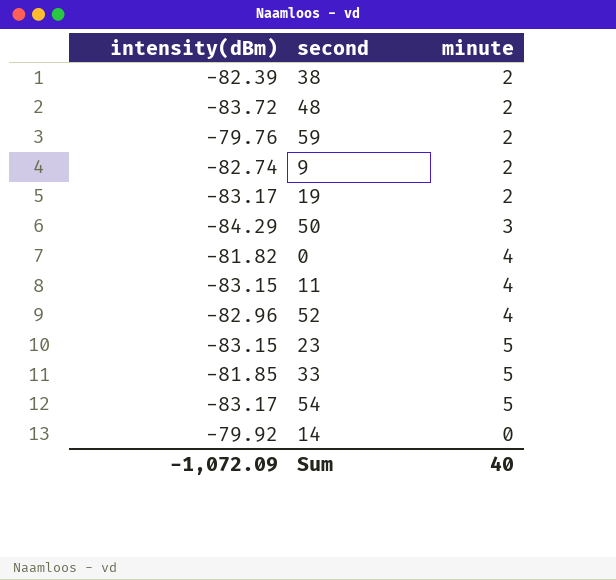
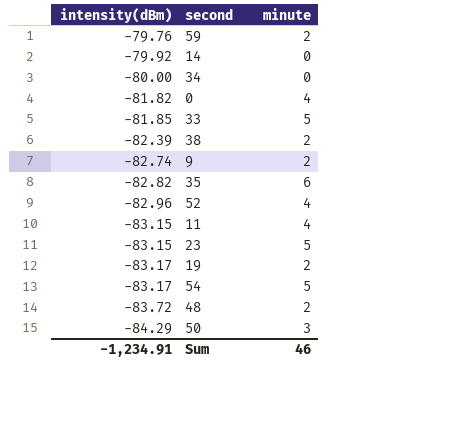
row order: none -> intensity(dBm) descending
row 34: none -> -80.00 | 0
row 35: none -> -82.82 | 6
Sum | intensity(dBm): -1,072.09 -> -1,234.91
Sum | minute: 40 -> 46

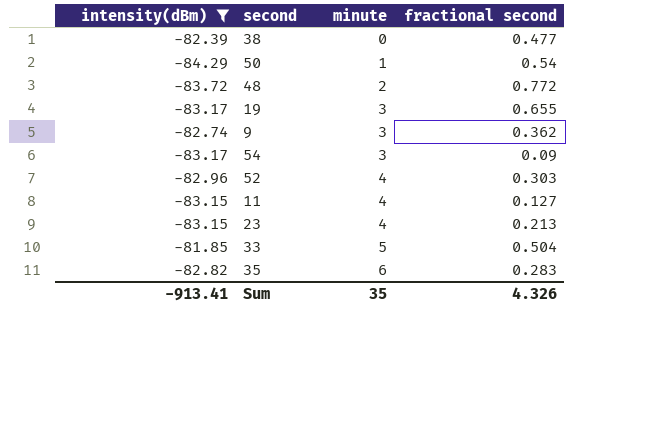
filter: none -> intensity(dBm) <= -81.85
row order: intensity(dBm) descending -> minute ascending
column fractional second | position: none -> 4
38 | minute: 2 -> 0
50 | minute: 3 -> 1
19 | minute: 2 -> 3
9 | minute: 2 -> 3
54 | minute: 5 -> 3
23 | minute: 5 -> 4
Sum | intensity(dBm): -1,234.91 -> -913.41
Sum | minute: 46 -> 35

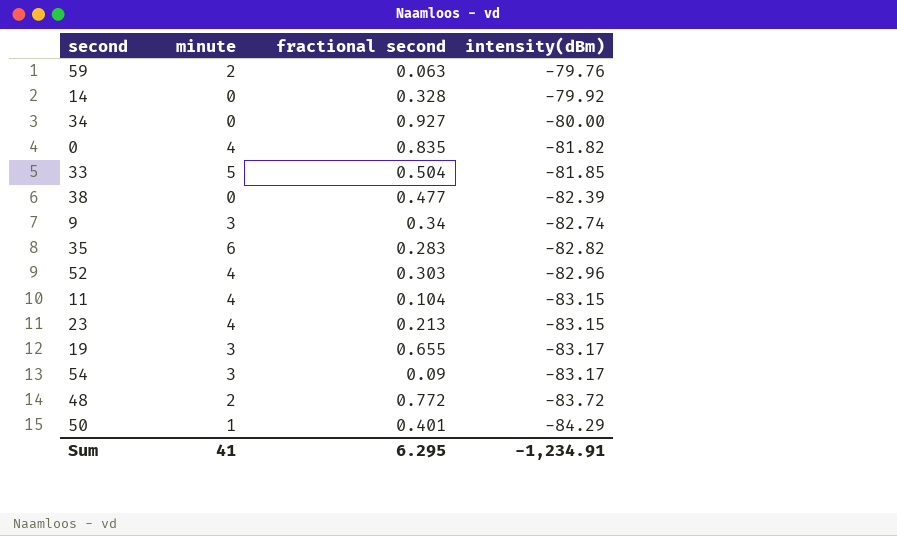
filter: intensity(dBm) <= -81.85 -> none
row order: minute ascending -> intensity(dBm) descending
column intensity(dBm) | position: 1 -> 4
9 | fractional second: 0.362 -> 0.34
11 | fractional second: 0.127 -> 0.104
50 | fractional second: 0.54 -> 0.401
Sum | minute: 35 -> 41
Sum | fractional second: 4.326 -> 6.295
Sum | intensity(dBm): -913.41 -> -1,234.91

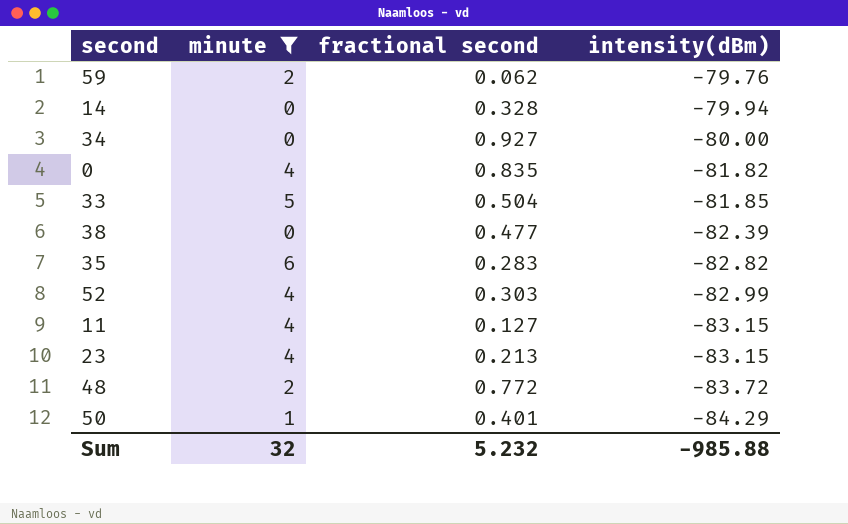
filter: none -> minute != 3
59 | fractional second: 0.063 -> 0.062
14 | intensity(dBm): -79.92 -> -79.94
52 | intensity(dBm): -82.96 -> -82.99
11 | fractional second: 0.104 -> 0.127
Sum | minute: 41 -> 32
Sum | fractional second: 6.295 -> 5.232
Sum | intensity(dBm): -1,234.91 -> -985.88

